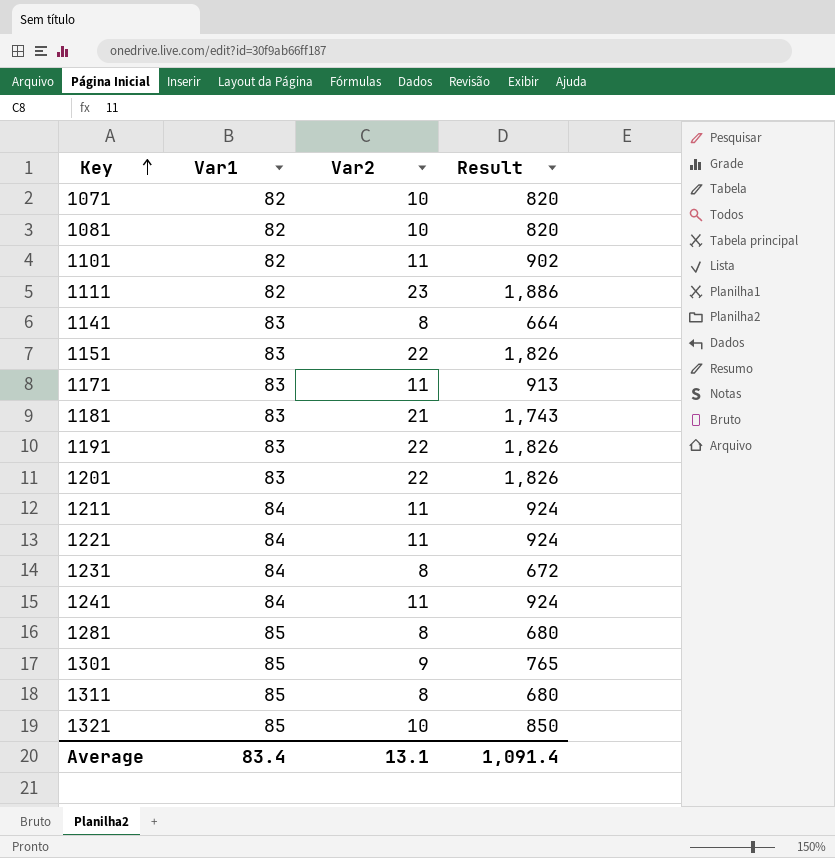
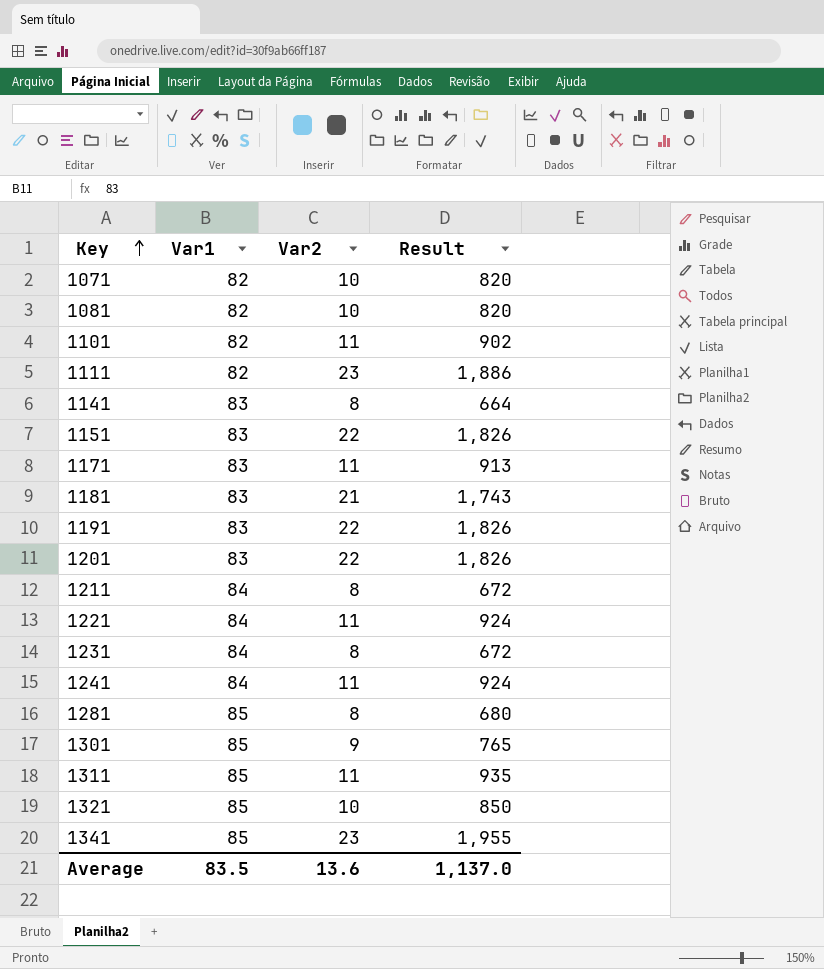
1211 | Var2: 11 -> 8
1211 | Result: 924 -> 672
1311 | Var2: 8 -> 11
1311 | Result: 680 -> 935
row 1341: none -> 85 | 23 | 1,955
Average | Var1: 83.4 -> 83.5
Average | Var2: 13.1 -> 13.6
Average | Result: 1,091.4 -> 1,137.0

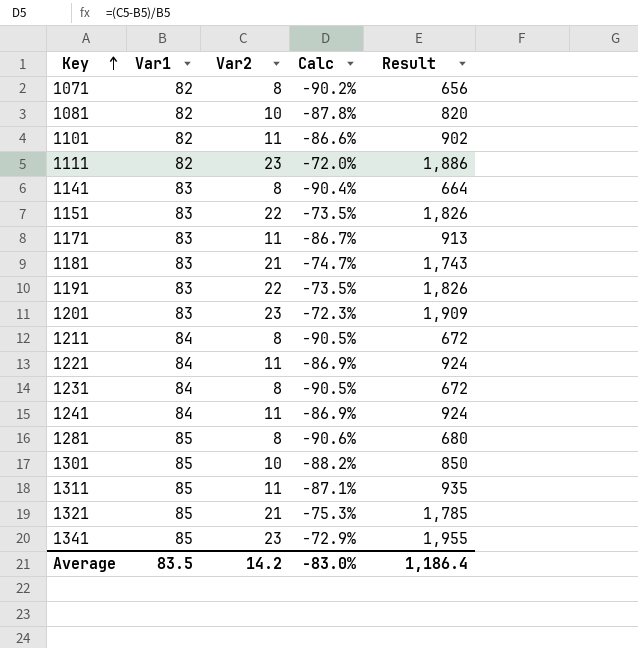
column Calc | formula: none -> ([Var2] - [Var1]) / [Var1]
1071 | Var2: 10 -> 8
1071 | Result: 820 -> 656
1201 | Var2: 22 -> 23
1201 | Result: 1,826 -> 1,909
1301 | Var2: 9 -> 10
1301 | Result: 765 -> 850
1321 | Var2: 10 -> 21
1321 | Result: 850 -> 1,785
Average | Var2: 13.6 -> 14.2
Average | Result: 1,137.0 -> 1,186.4

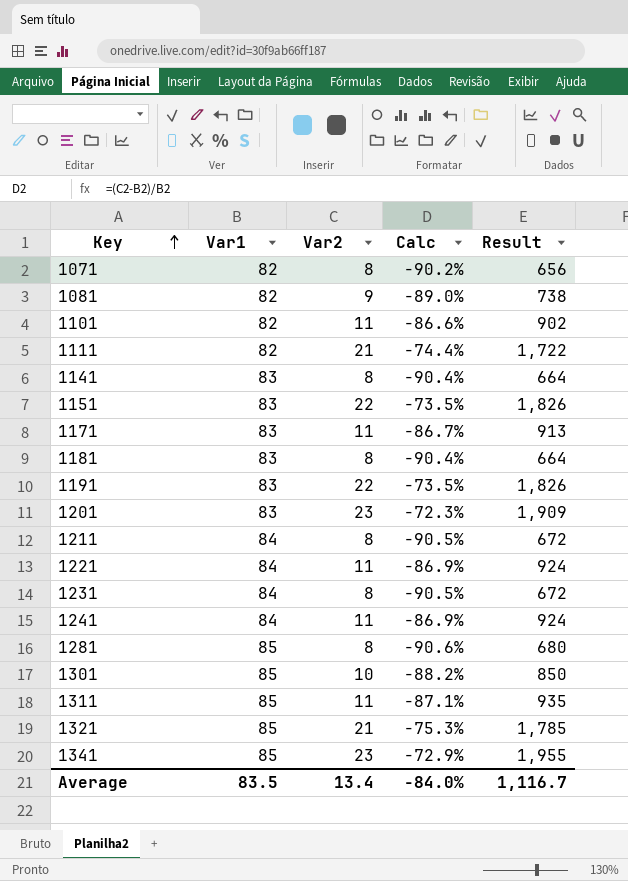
1081 | Var2: 10 -> 9
1081 | Calc: -87.8% -> -89.0%
1081 | Result: 820 -> 738
1111 | Var2: 23 -> 21
1111 | Calc: -72.0% -> -74.4%
1111 | Result: 1,886 -> 1,722
1181 | Var2: 21 -> 8
1181 | Calc: -74.7% -> -90.4%
1181 | Result: 1,743 -> 664
Average | Var2: 14.2 -> 13.4
Average | Calc: -83.0% -> -84.0%
Average | Result: 1,186.4 -> 1,116.7

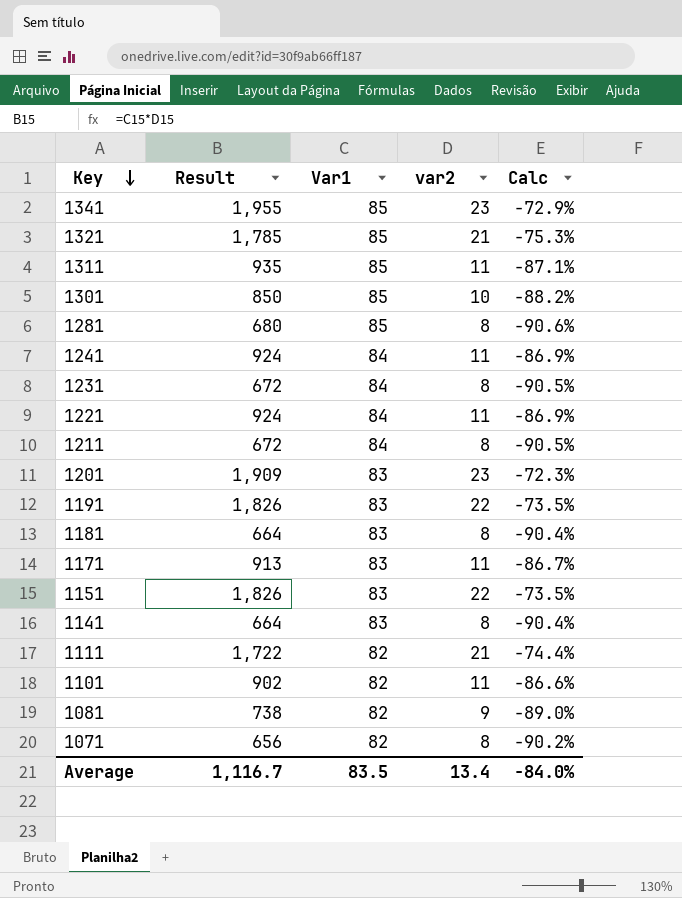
row order: Key ascending -> Key descending
column Result | position: 5 -> 2
column name: Var2 -> var2

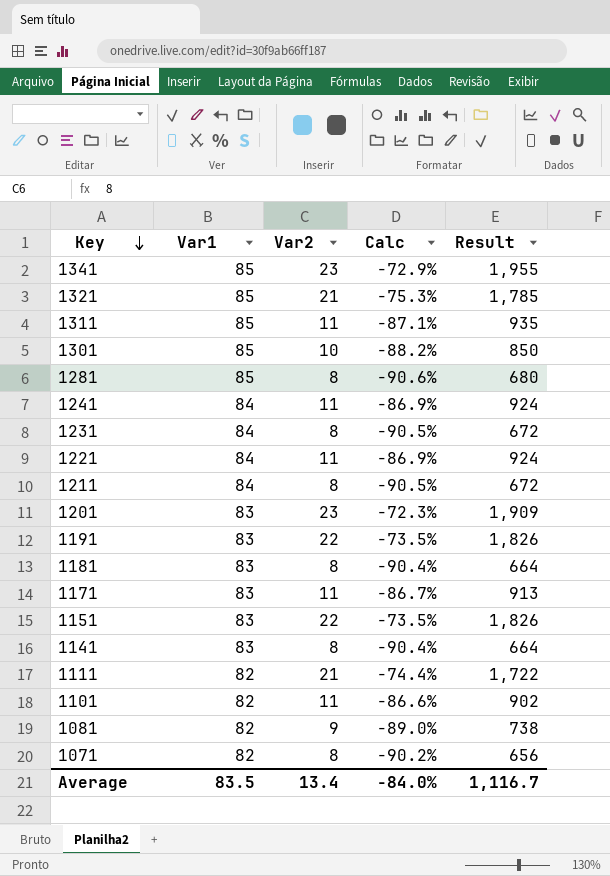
column name: var2 -> Var2
column Result | position: 2 -> 5

